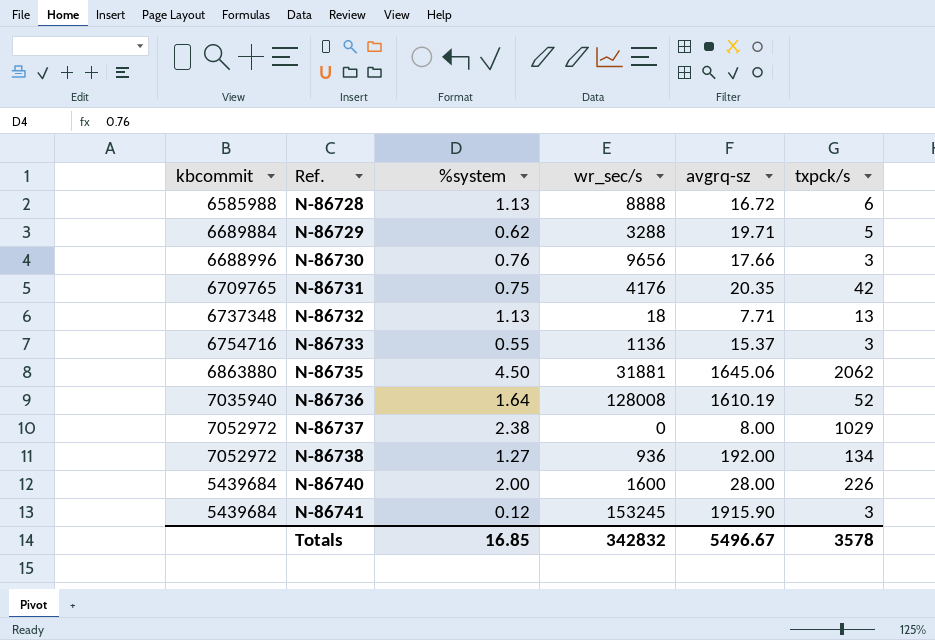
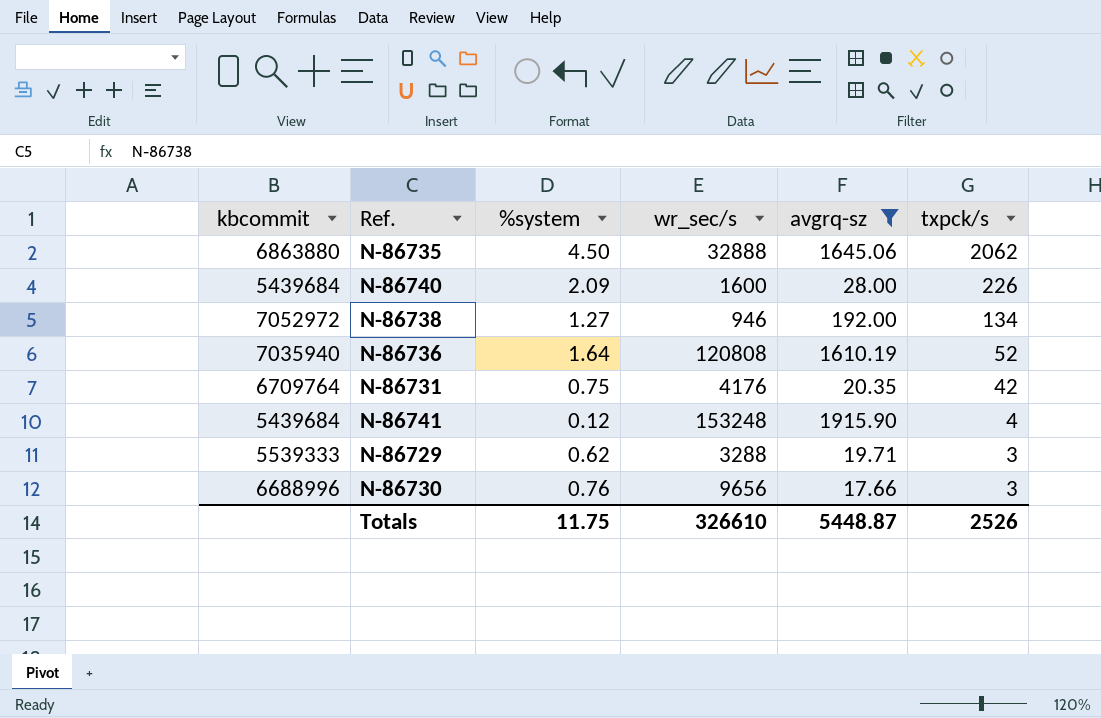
filter: none -> avgrq-sz >= 17.66
row order: Ref. ascending -> txpck/s descending
N-86735 | wr_sec/s: 31881 -> 32888
N-86740 | %system: 2.00 -> 2.09
N-86738 | wr_sec/s: 936 -> 946
N-86736 | wr_sec/s: 128008 -> 120808
N-86731 | kbcommit: 6709765 -> 6709764
N-86741 | wr_sec/s: 153245 -> 153248
N-86741 | txpck/s: 3 -> 4
N-86729 | kbcommit: 6689884 -> 5539333
N-86729 | txpck/s: 5 -> 3
Totals | %system: 16.85 -> 11.75
Totals | wr_sec/s: 342832 -> 326610
Totals | avgrq-sz: 5496.67 -> 5448.87
Totals | txpck/s: 3578 -> 2526

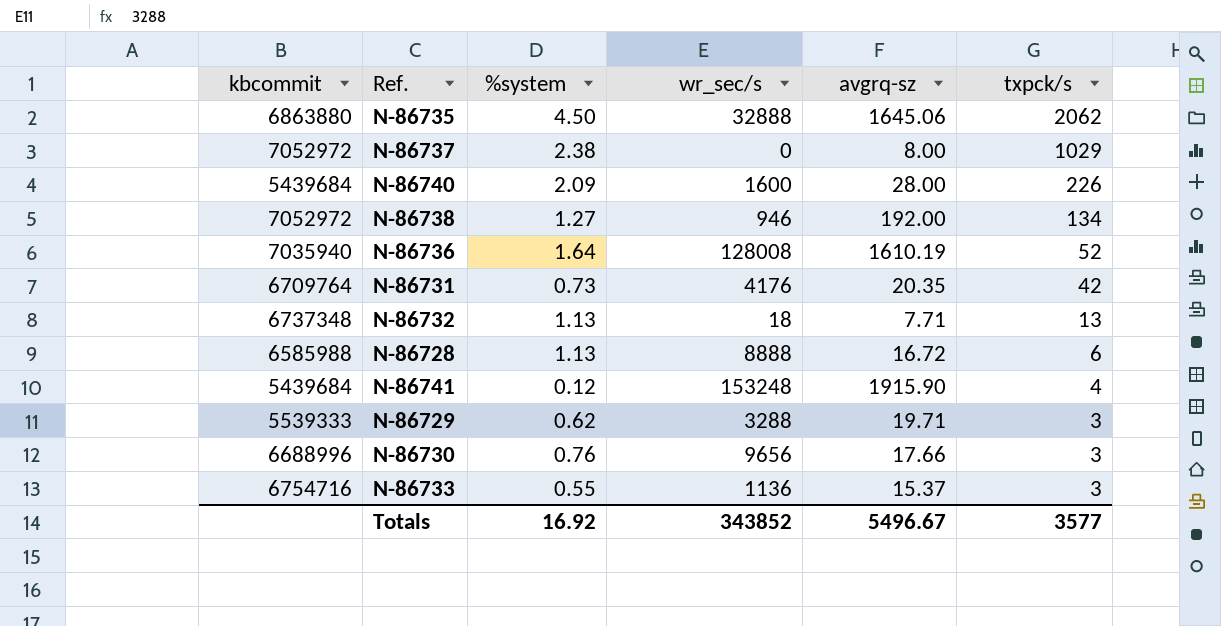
filter: avgrq-sz >= 17.66 -> none
N-86736 | wr_sec/s: 120808 -> 128008
N-86731 | %system: 0.75 -> 0.73
Totals | %system: 11.75 -> 16.92
Totals | wr_sec/s: 326610 -> 343852
Totals | avgrq-sz: 5448.87 -> 5496.67
Totals | txpck/s: 2526 -> 3577

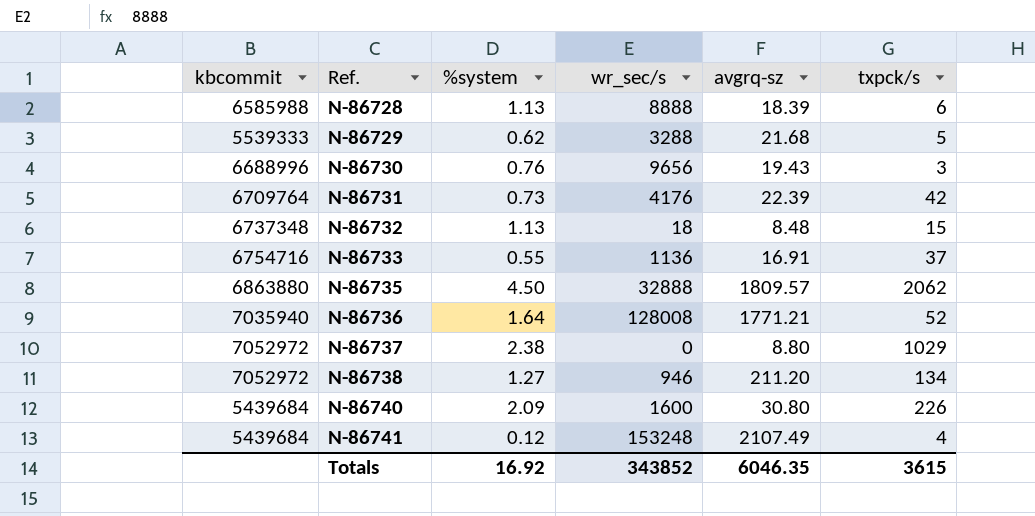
row order: txpck/s descending -> Ref. ascending
N-86728 | avgrq-sz: 16.72 -> 18.39
N-86729 | avgrq-sz: 19.71 -> 21.68
N-86729 | txpck/s: 3 -> 5
N-86730 | avgrq-sz: 17.66 -> 19.43
N-86731 | avgrq-sz: 20.35 -> 22.39
N-86732 | avgrq-sz: 7.71 -> 8.48
N-86732 | txpck/s: 13 -> 15
N-86733 | avgrq-sz: 15.37 -> 16.91
N-86733 | txpck/s: 3 -> 37
N-86735 | avgrq-sz: 1645.06 -> 1809.57
N-86736 | avgrq-sz: 1610.19 -> 1771.21
N-86737 | avgrq-sz: 8.00 -> 8.80
N-86738 | avgrq-sz: 192.00 -> 211.20
N-86740 | avgrq-sz: 28.00 -> 30.80
N-86741 | avgrq-sz: 1915.90 -> 2107.49
Totals | avgrq-sz: 5496.67 -> 6046.35
Totals | txpck/s: 3577 -> 3615

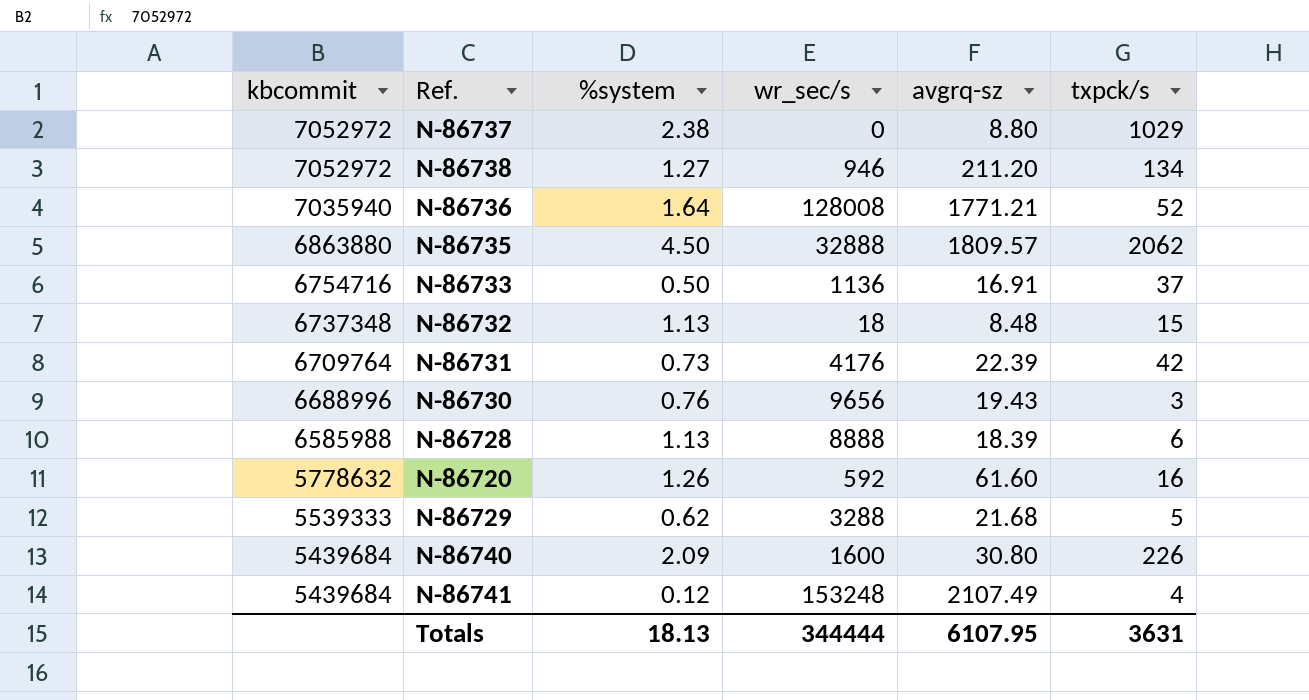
row order: Ref. ascending -> kbcommit descending
N-86733 | %system: 0.55 -> 0.50
row N-86720: none -> 5778632 | 1.26 | 592 | 61.60 | 16
Totals | %system: 16.92 -> 18.13
Totals | wr_sec/s: 343852 -> 344444
Totals | avgrq-sz: 6046.35 -> 6107.95
Totals | txpck/s: 3615 -> 3631

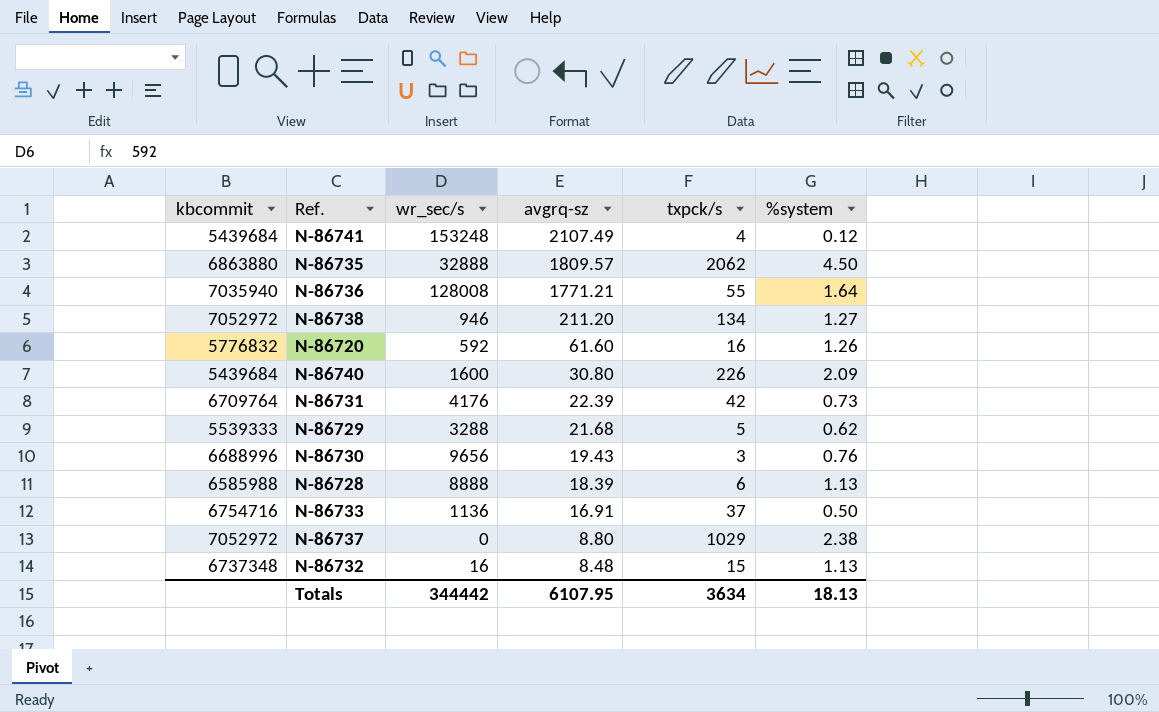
row order: kbcommit descending -> avgrq-sz descending
column %system | position: 3 -> 6
N-86736 | txpck/s: 52 -> 55
N-86720 | kbcommit: 5778632 -> 5776832
N-86732 | wr_sec/s: 18 -> 16
Totals | wr_sec/s: 344444 -> 344442
Totals | txpck/s: 3631 -> 3634

